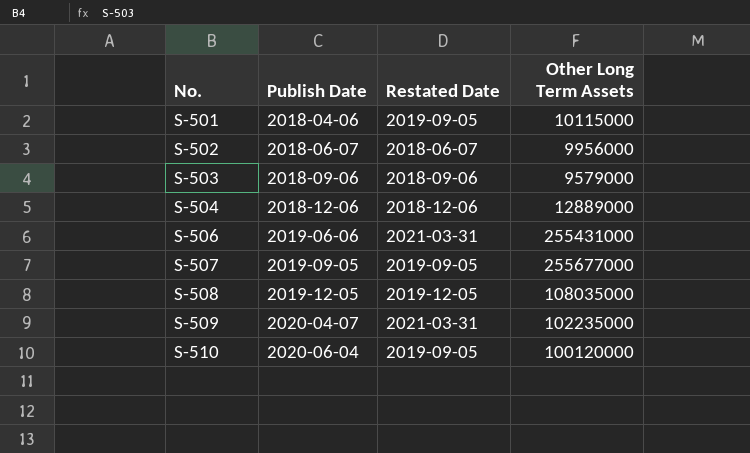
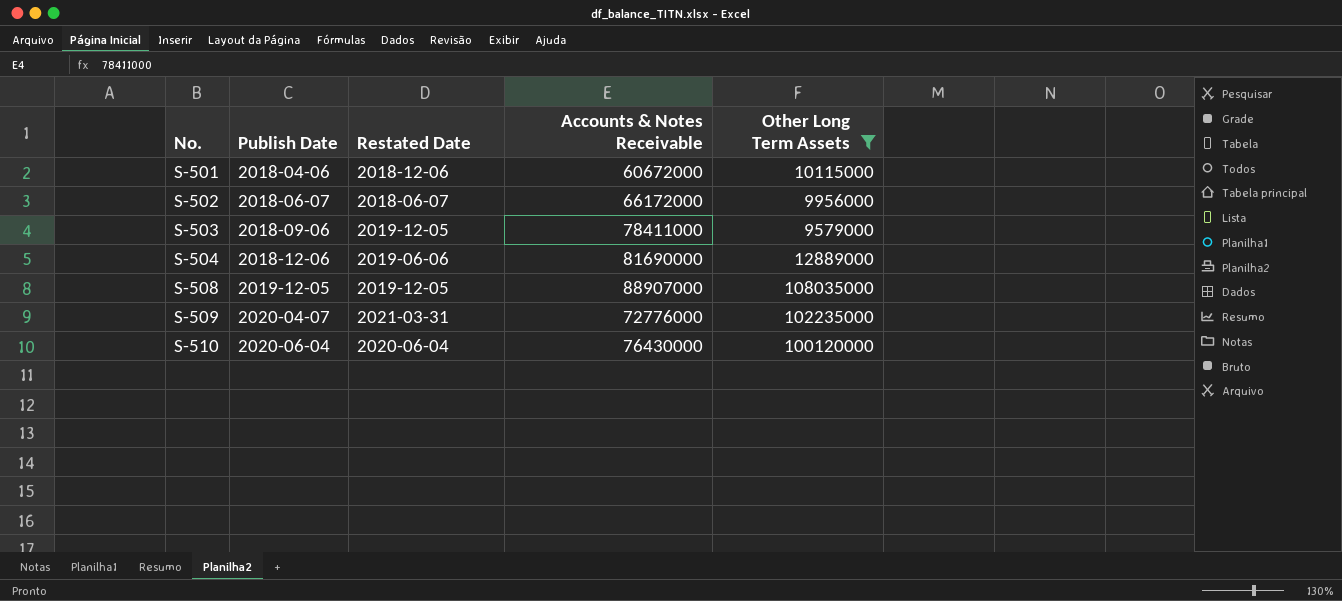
filter: none -> Other Long Term Assets <= 108035000
column Accounts & Notes Receivable | position: none -> 4
S-501 | Restated Date: 2019-09-05 -> 2018-12-06
S-503 | Restated Date: 2018-09-06 -> 2019-12-05
S-504 | Restated Date: 2018-12-06 -> 2019-06-06
S-510 | Restated Date: 2019-09-05 -> 2020-06-04

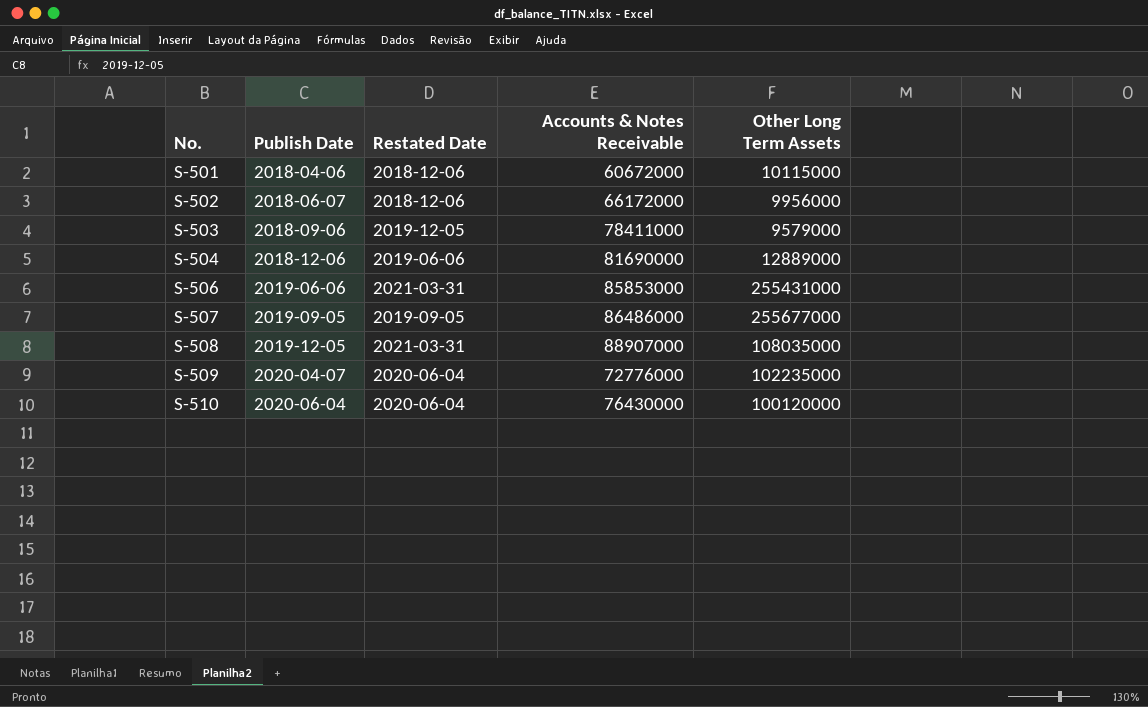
filter: Other Long Term Assets <= 108035000 -> none
S-502 | Restated Date: 2018-06-07 -> 2018-12-06
S-508 | Restated Date: 2019-12-05 -> 2021-03-31
S-509 | Restated Date: 2021-03-31 -> 2020-06-04

